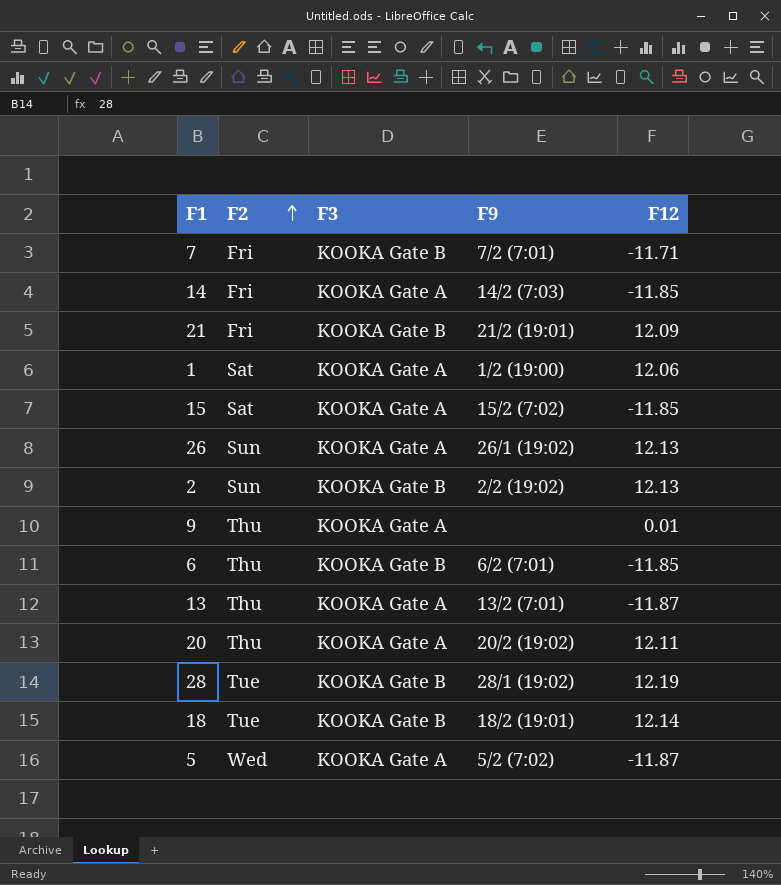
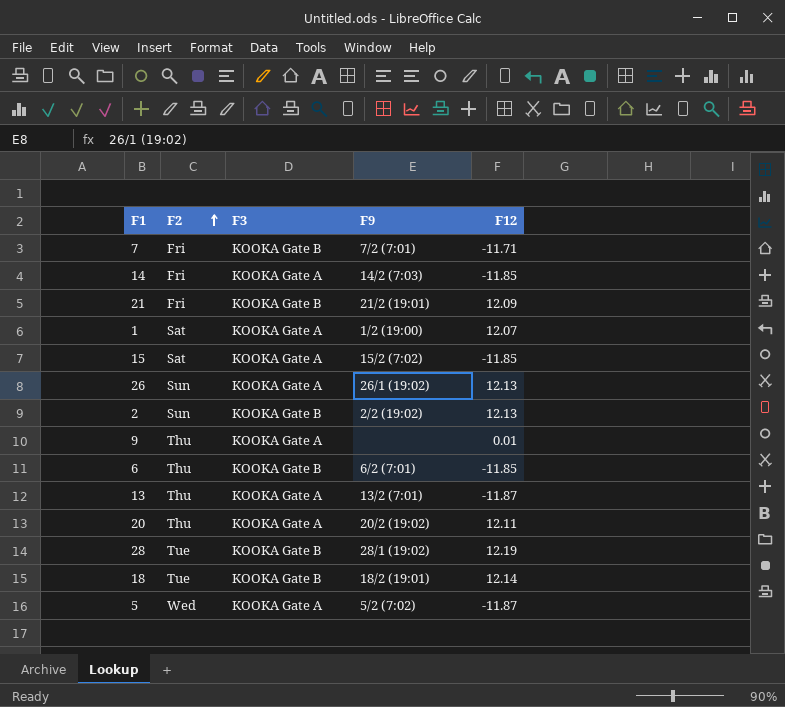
1 | F12: 12.06 -> 12.07

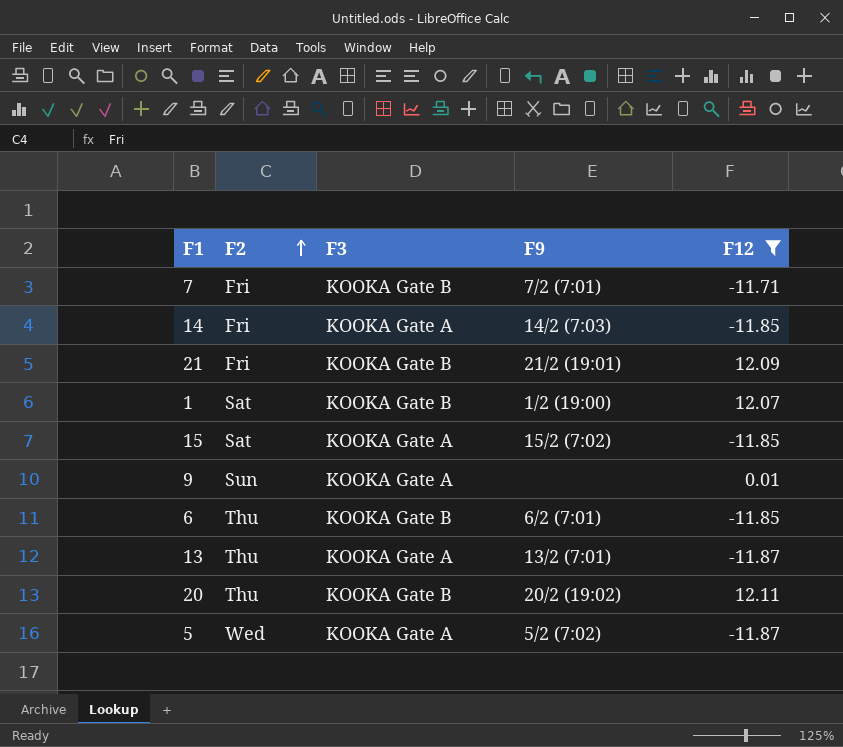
filter: none -> F12 <= 12.11
1 | F3: KOOKA Gate A -> KOOKA Gate B
9 | F2: Thu -> Sun
20 | F3: KOOKA Gate A -> KOOKA Gate B

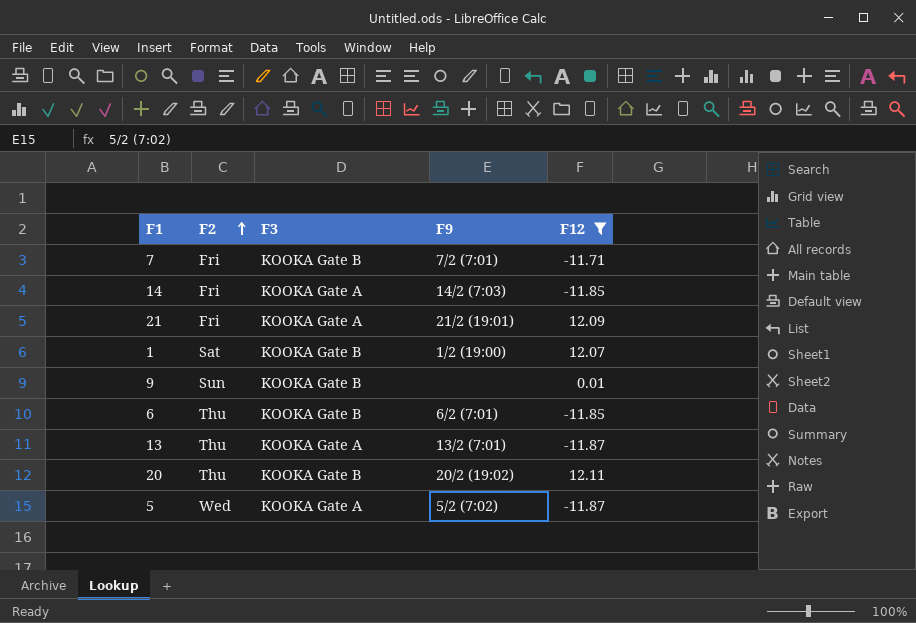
row 15: Sat | KOOKA Gate A | 15/2 (7:02) | -11.85 -> none
21 | F3: KOOKA Gate B -> KOOKA Gate A
9 | F3: KOOKA Gate A -> KOOKA Gate B

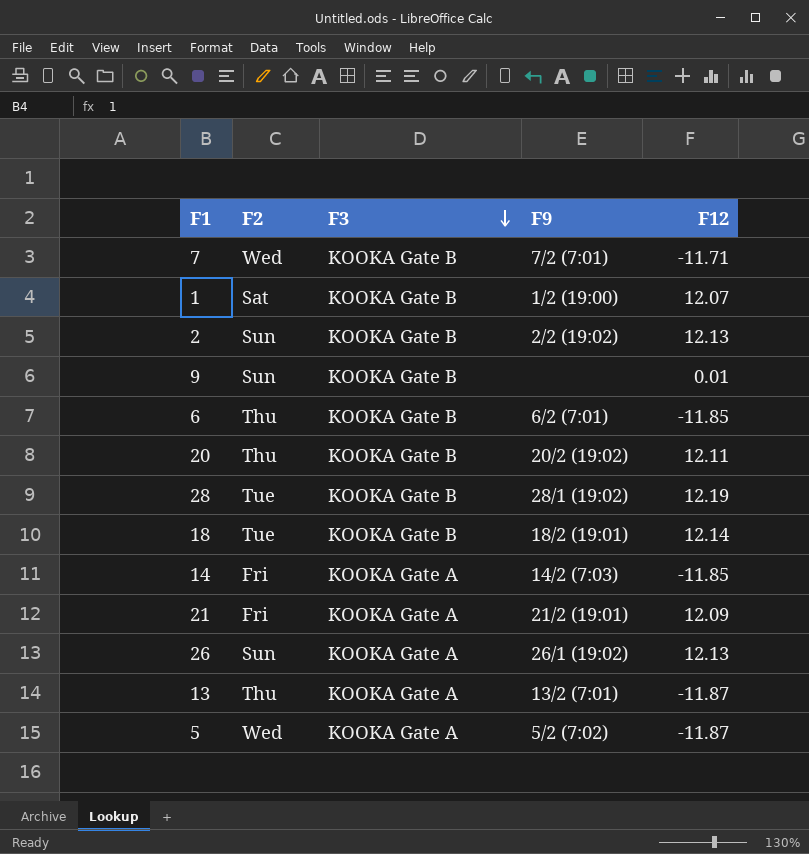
filter: F12 <= 12.11 -> none
row order: F2 ascending -> F3 descending
7 | F2: Fri -> Wed

